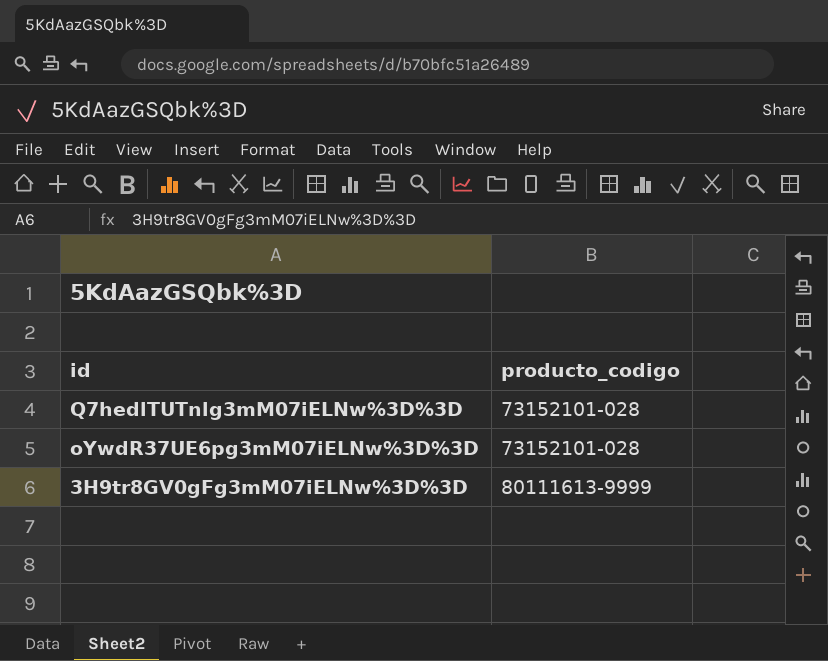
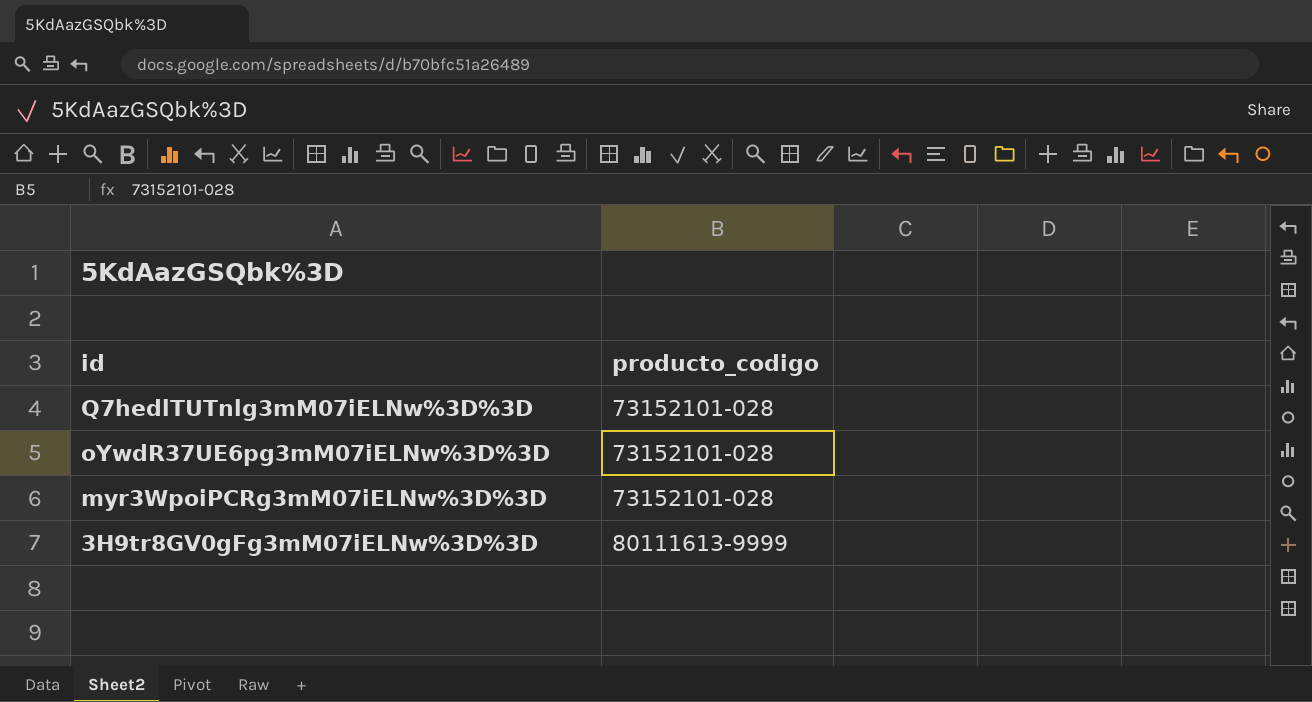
row myr3WpoiPCRg3mM07iELNw%3D%3D: none -> 73152101-028

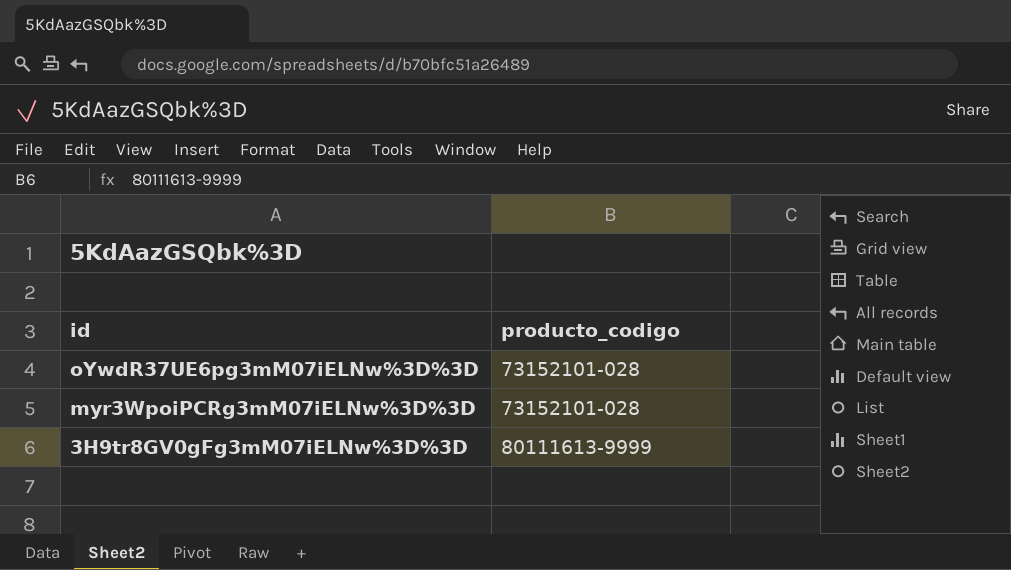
row Q7hedlTUTnlg3mM07iELNw%3D%3D: 73152101-028 -> none

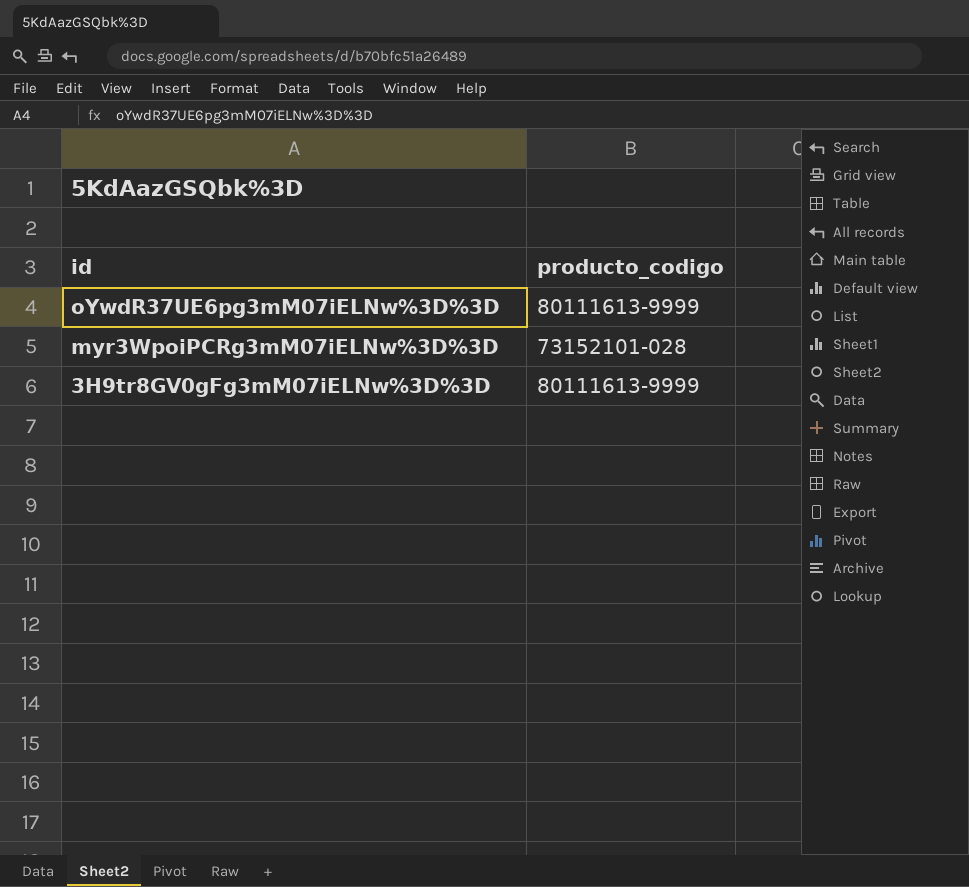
oYwdR37UE6pg3mM07iELNw%3D%3D | producto_codigo: 73152101-028 -> 80111613-9999

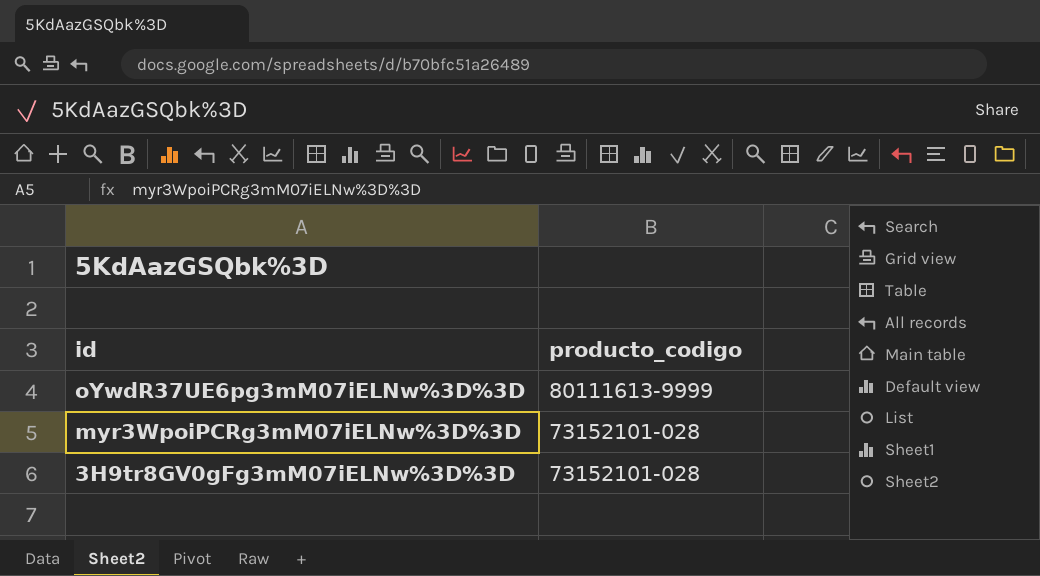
3H9tr8GV0gFg3mM07iELNw%3D%3D | producto_codigo: 80111613-9999 -> 73152101-028

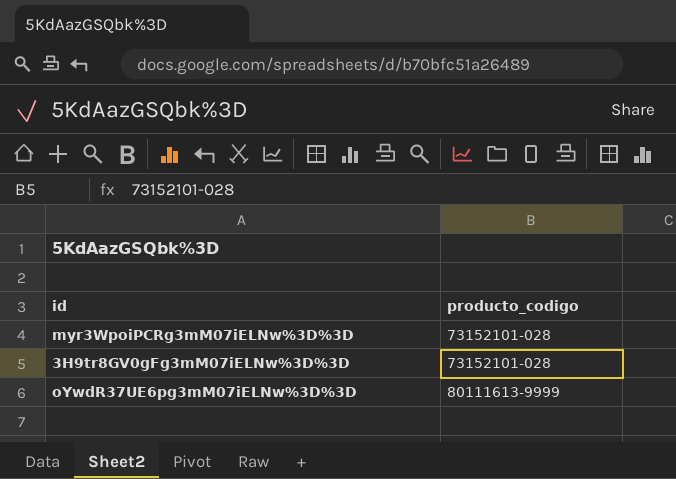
row order: id descending -> producto_codigo ascending

